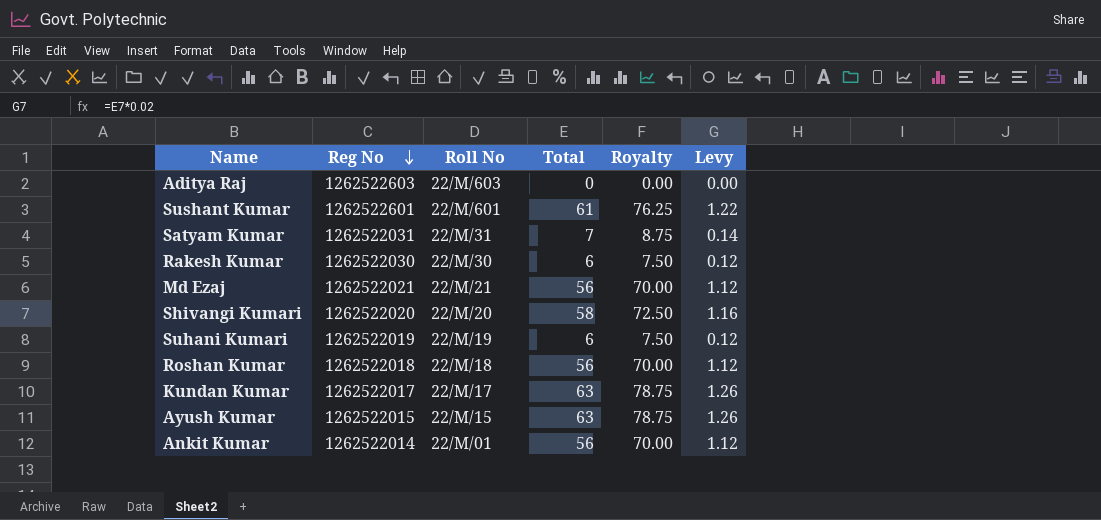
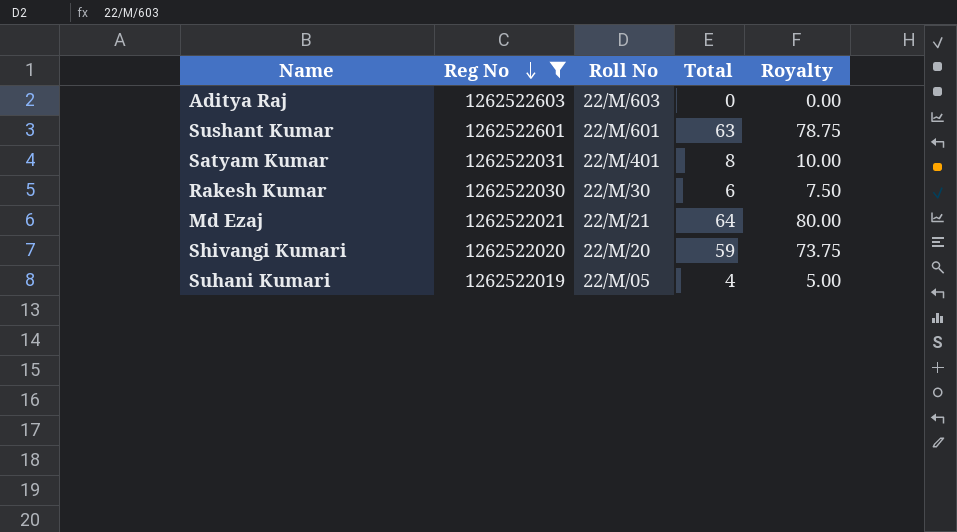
filter: none -> Reg No >= 1262522019
column Levy | formula: [Total] * 0.02 -> none
Sushant Kumar | Total: 61 -> 63
Sushant Kumar | Royalty: 76.25 -> 78.75
Satyam Kumar | Roll No: 22/M/31 -> 22/M/401
Satyam Kumar | Total: 7 -> 8
Satyam Kumar | Royalty: 8.75 -> 10.00
Md Ezaj | Total: 56 -> 64
Md Ezaj | Royalty: 70.00 -> 80.00
Shivangi Kumari | Total: 58 -> 59
Shivangi Kumari | Royalty: 72.50 -> 73.75
Suhani Kumari | Roll No: 22/M/19 -> 22/M/05
Suhani Kumari | Total: 6 -> 4
Suhani Kumari | Royalty: 7.50 -> 5.00

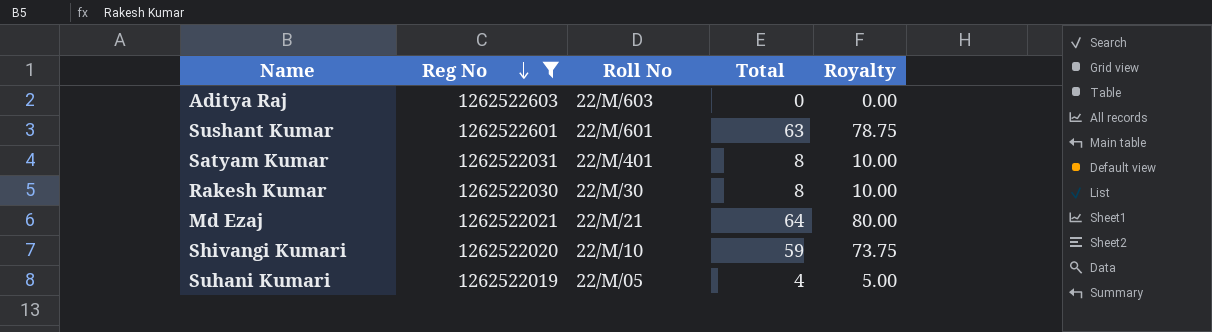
Rakesh Kumar | Total: 6 -> 8
Rakesh Kumar | Royalty: 7.50 -> 10.00
Shivangi Kumari | Roll No: 22/M/20 -> 22/M/10

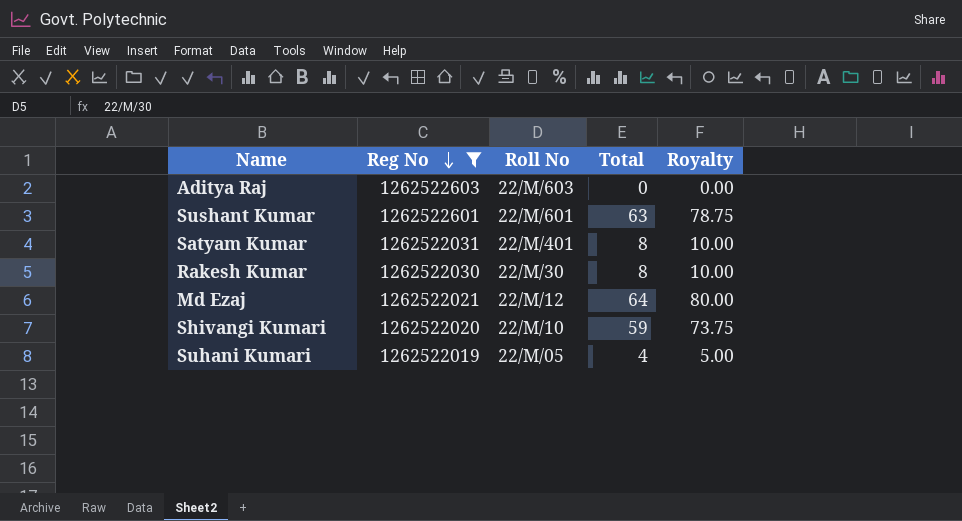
Md Ezaj | Roll No: 22/M/21 -> 22/M/12

